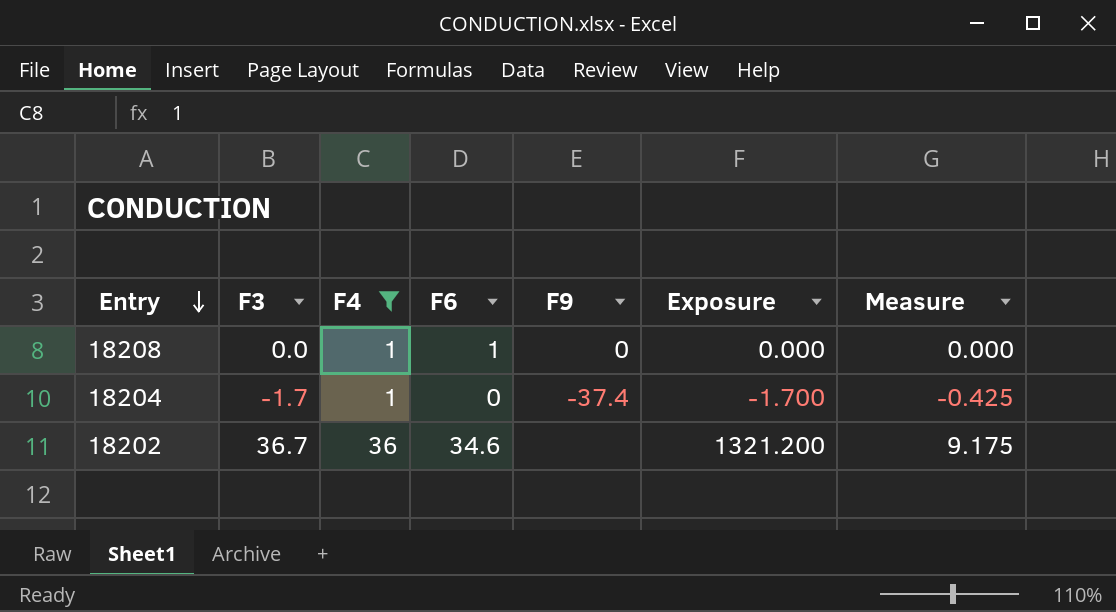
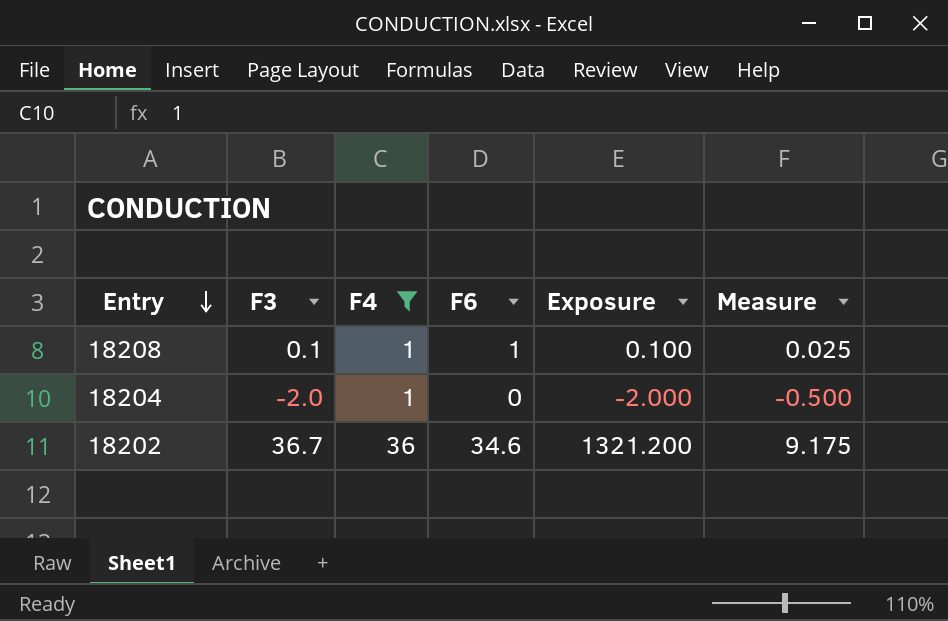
column F9 | position: 5 -> none
18208 | F3: 0.0 -> 0.1
18208 | Exposure: 0.000 -> 0.100
18208 | Measure: 0.000 -> 0.025
18204 | F3: -1.7 -> -2.0
18204 | Exposure: -1.700 -> -2.000
18204 | Measure: -0.425 -> -0.500

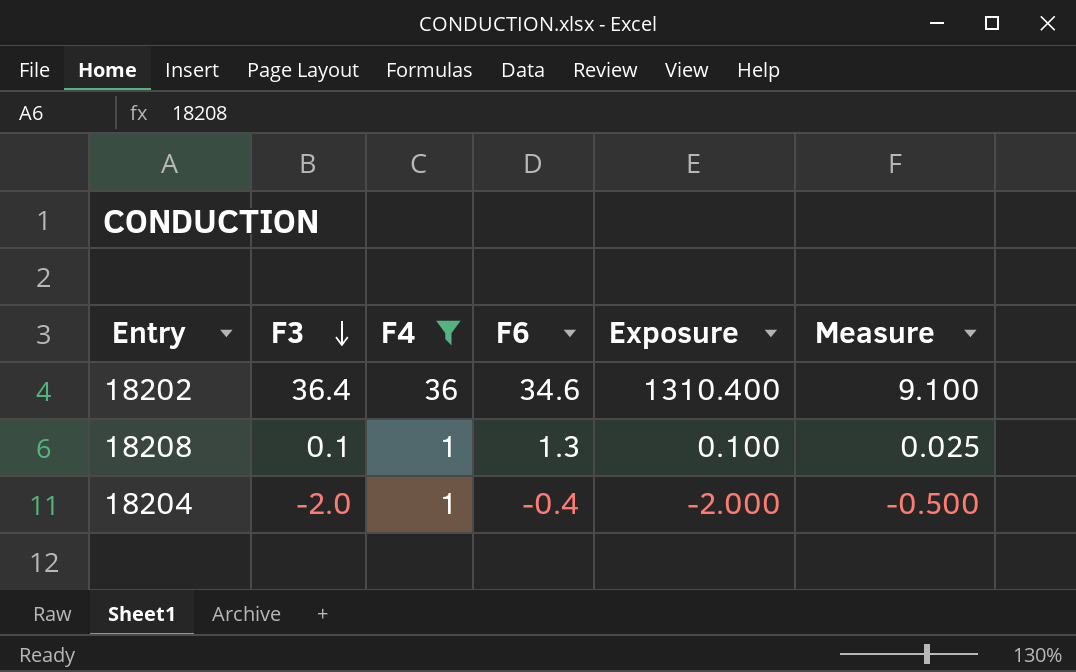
row order: Entry descending -> F3 descending
18202 | F3: 36.7 -> 36.4
18202 | Exposure: 1321.200 -> 1310.400
18202 | Measure: 9.175 -> 9.100
18208 | F6: 1 -> 1.3
18204 | F6: 0 -> -0.4

